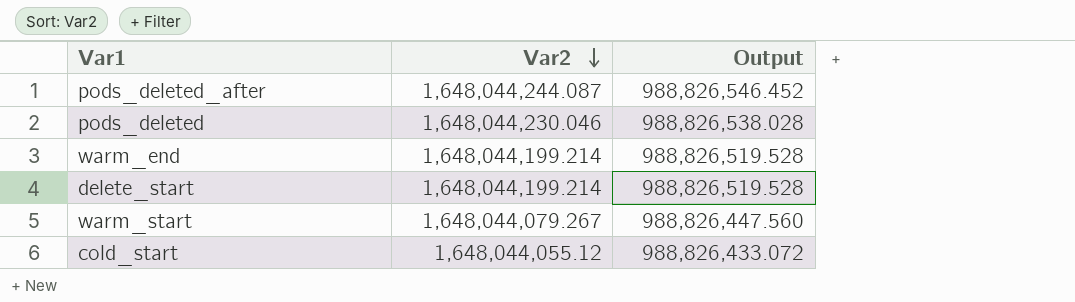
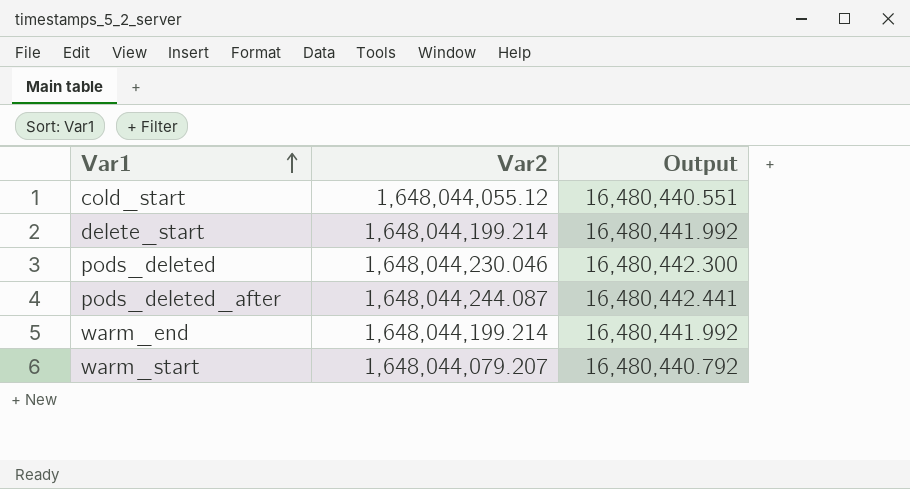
row order: Var2 descending -> Var1 ascending
column Output | formula: [Var2] * 0.6 -> [Var2] * 0.01
warm_start | Var2: 1,648,044,079.267 -> 1,648,044,079.207

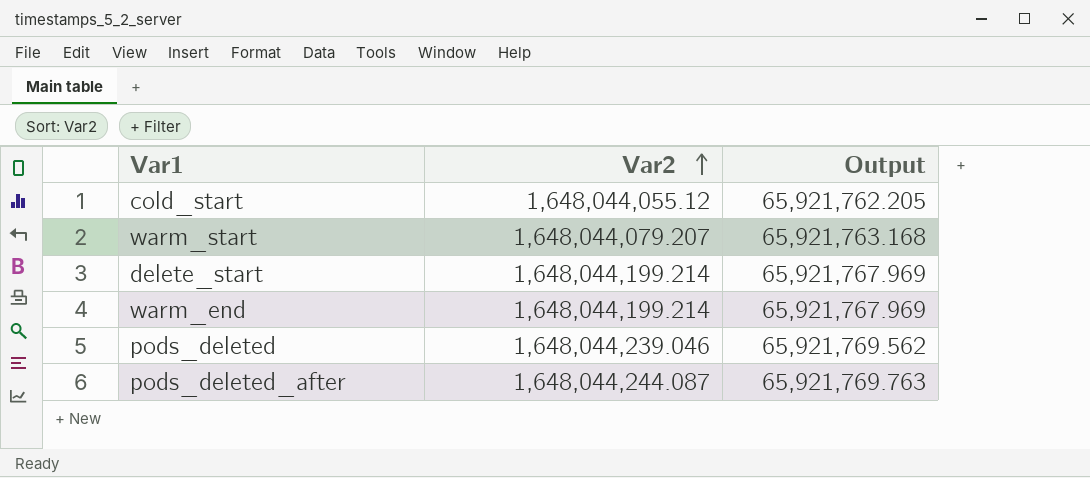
row order: Var1 ascending -> Var2 ascending
column Output | formula: [Var2] * 0.01 -> [Var2] * 0.04
pods_deleted | Var2: 1,648,044,230.046 -> 1,648,044,239.046

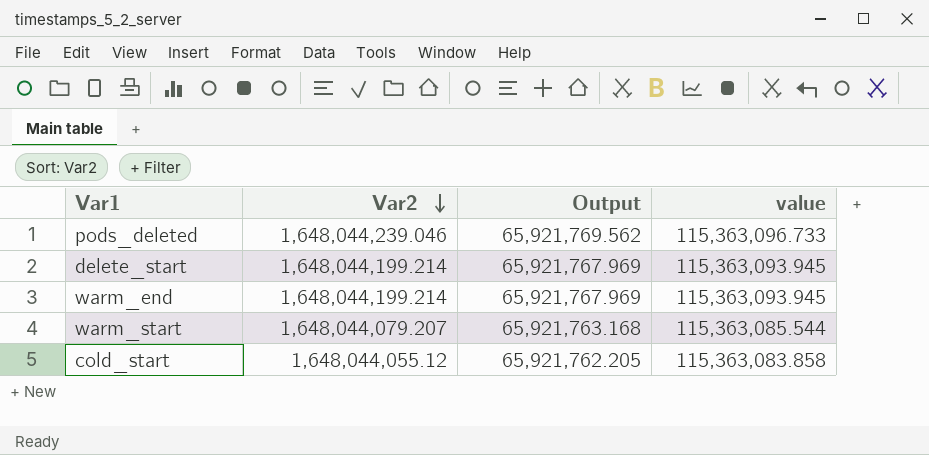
row order: Var2 ascending -> Var2 descending
column value | formula: none -> [Var2] * 0.07
row pods_deleted_after: 1,648,044,244.087 | 65,921,769.763 -> none

